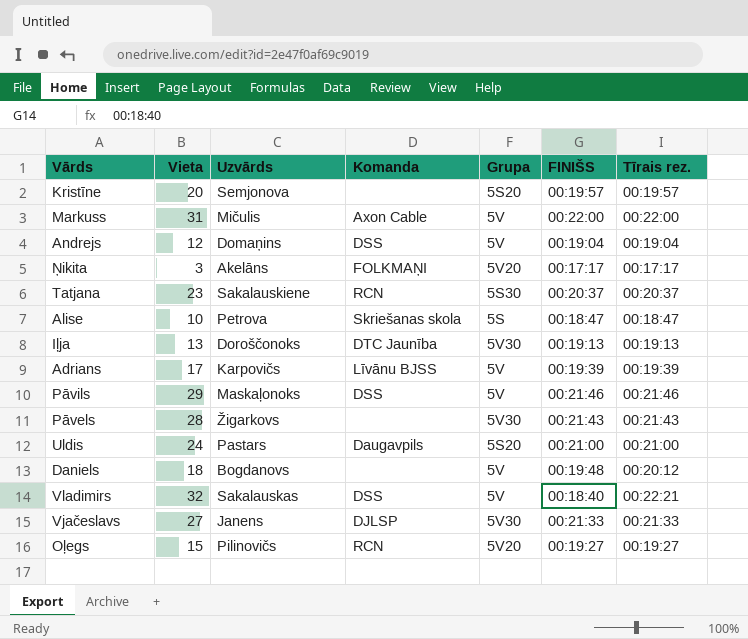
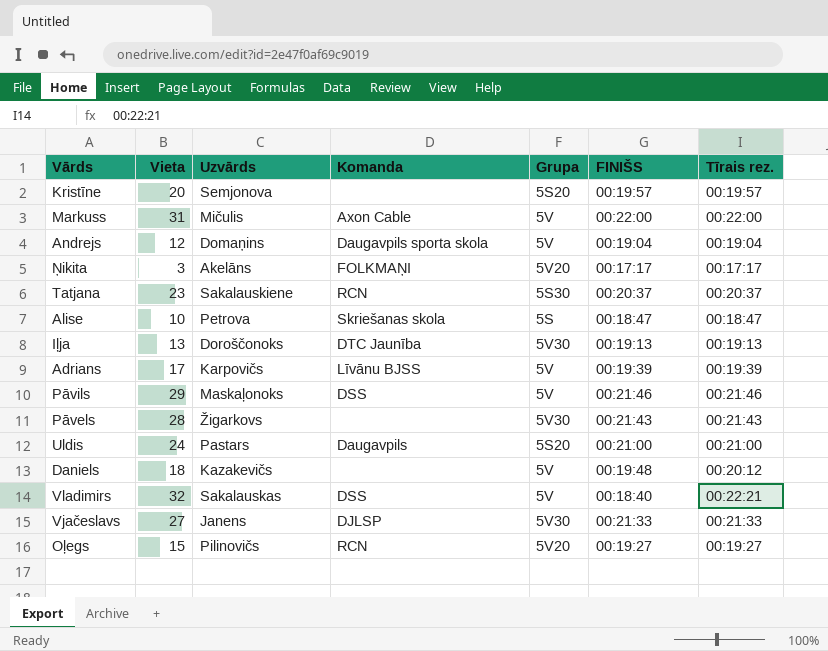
Andrejs | Komanda: DSS -> Daugavpils sporta skola
Daniels | Uzvārds: Bogdanovs -> Kazakevičs

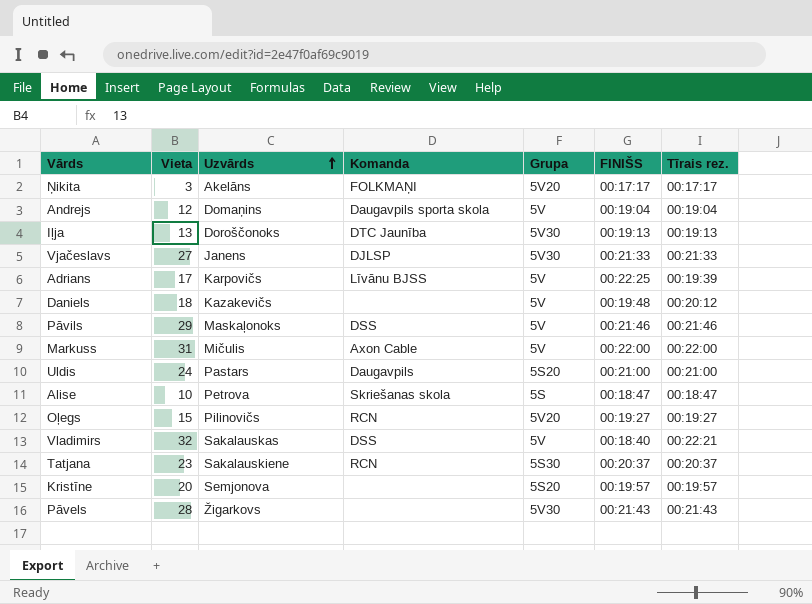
row order: none -> Uzvārds ascending
Adrians | FINIŠS: 00:19:39 -> 00:22:25

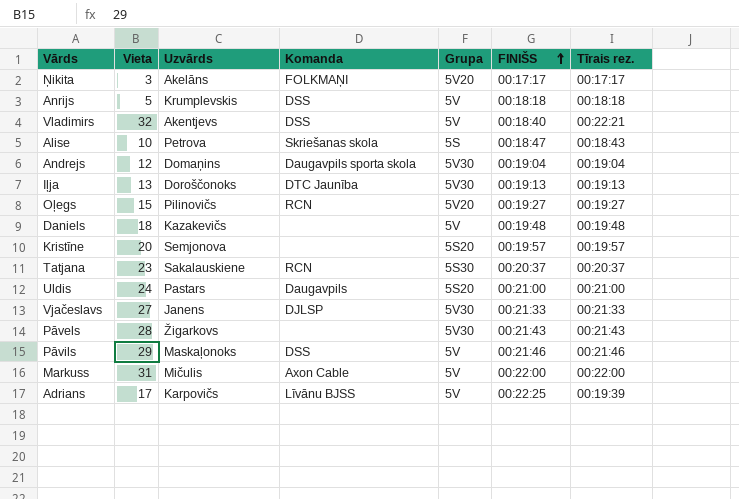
row order: Uzvārds ascending -> FINIŠS ascending
row Anrijs: none -> 5 | Krumplevskis | DSS | 5V | 00:18:18 | 00:18:18
Vladimirs | Uzvārds: Sakalauskas -> Akentjevs
Alise | Tīrais rez.: 00:18:47 -> 00:18:43
Andrejs | Grupa: 5V -> 5V30
Daniels | Tīrais rez.: 00:20:12 -> 00:19:48

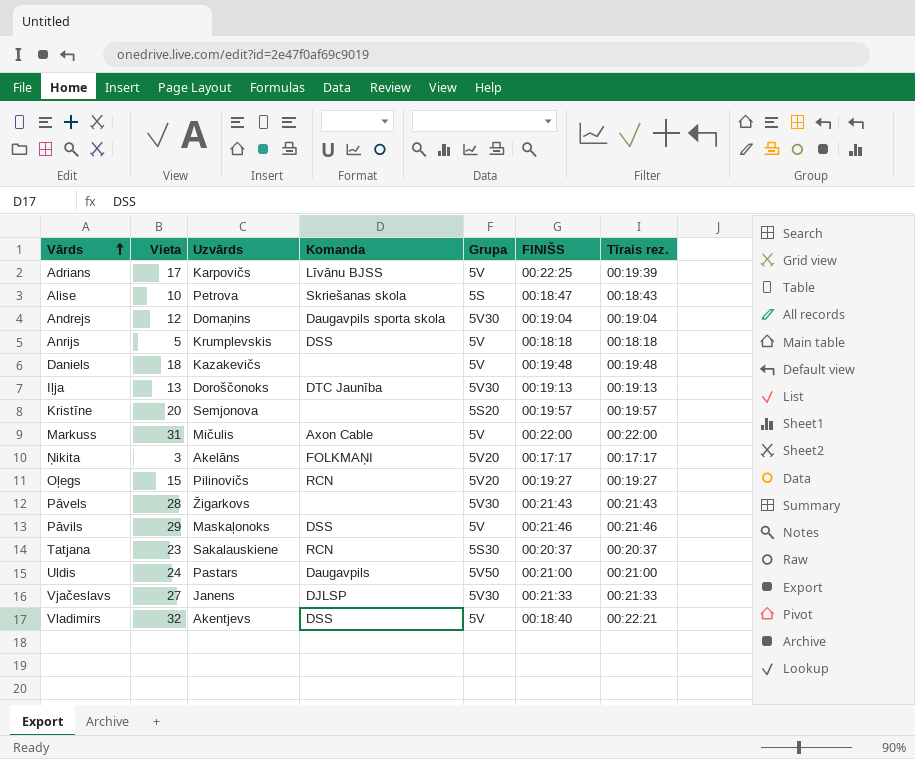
row order: FINIŠS ascending -> Vārds ascending
Uldis | Grupa: 5S20 -> 5V50

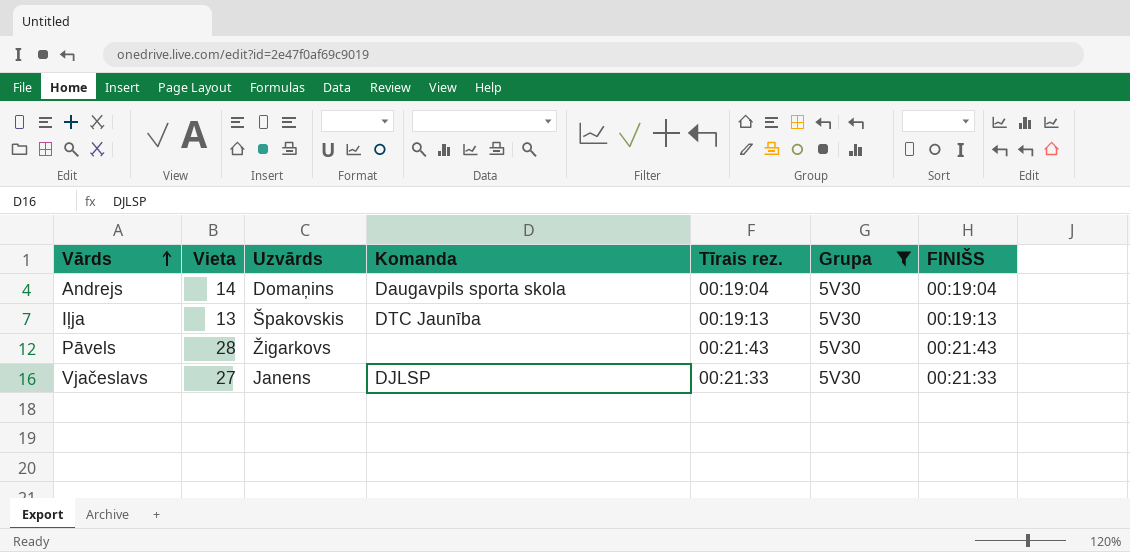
filter: none -> Grupa = 5V30
column Tīrais rez. | position: 7 -> 5
Andrejs | Vieta: 12 -> 14
Iļja | Uzvārds: Doroščonoks -> Špakovskis

